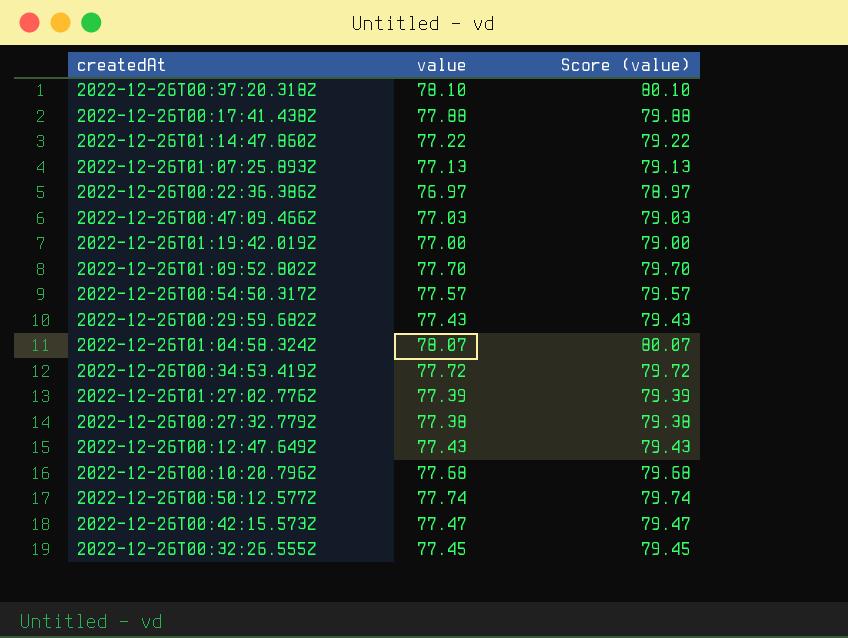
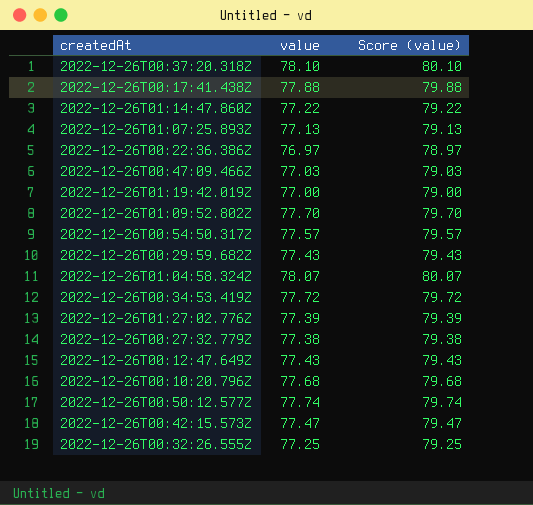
2022-12-26T00:32:26.555Z | value: 77.45 -> 77.25
2022-12-26T00:32:26.555Z | Score (value): 79.45 -> 79.25

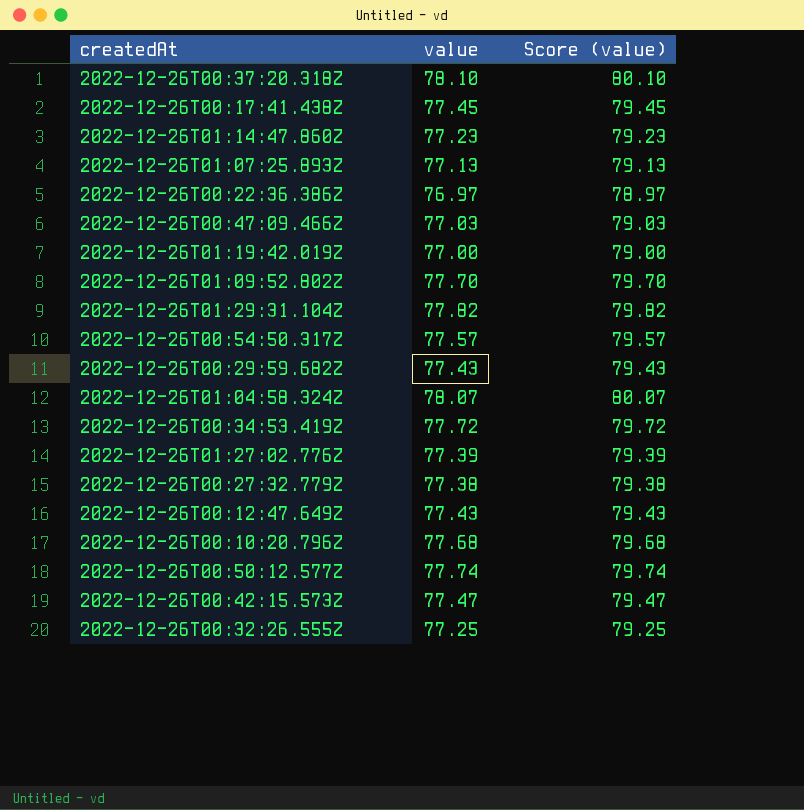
2022-12-26T00:17:41.438Z | value: 77.88 -> 77.45
2022-12-26T00:17:41.438Z | Score (value): 79.88 -> 79.45
2022-12-26T01:14:47.860Z | value: 77.22 -> 77.23
2022-12-26T01:14:47.860Z | Score (value): 79.22 -> 79.23
row 2022-12-26T01:29:31.104Z: none -> 77.82 | 79.82

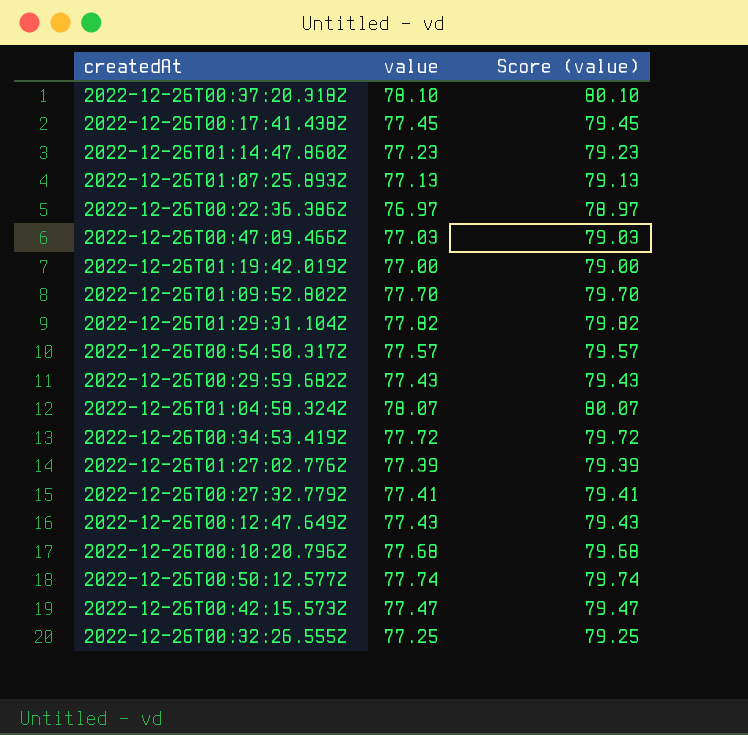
2022-12-26T00:27:32.779Z | value: 77.38 -> 77.41
2022-12-26T00:27:32.779Z | Score (value): 79.38 -> 79.41

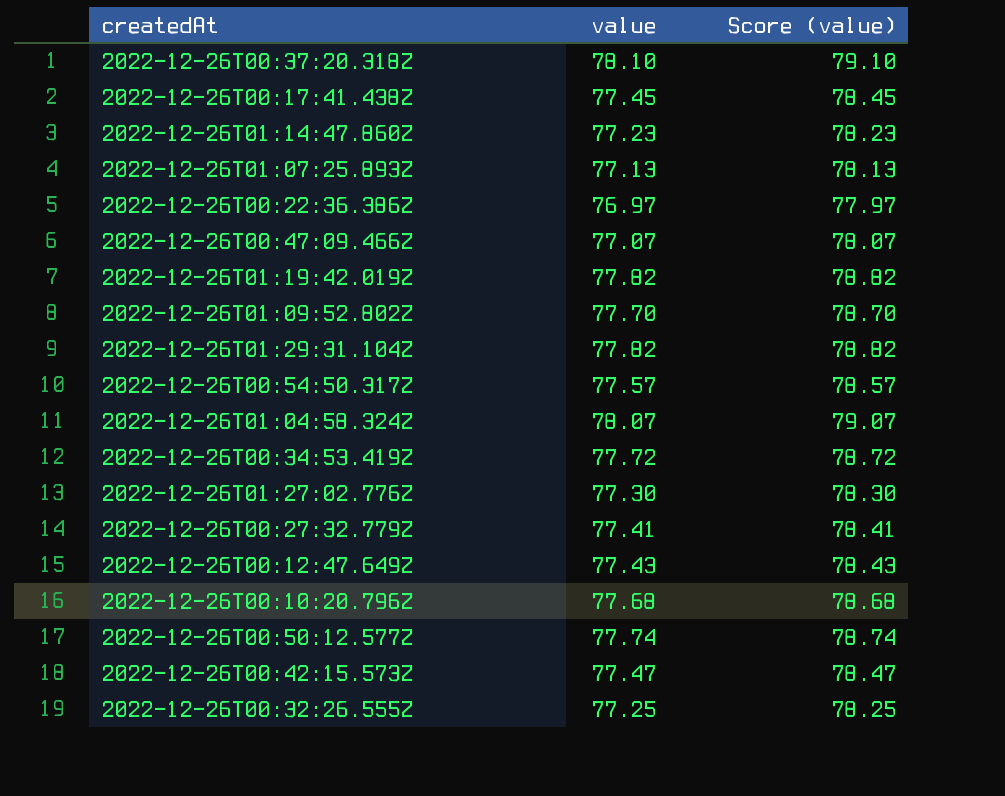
column Score (value) | formula: [value] + 2 -> [value] + 1
row 2022-12-26T00:29:59.682Z: 77.43 | 79.43 -> none
2022-12-26T00:47:09.466Z | value: 77.03 -> 77.07
2022-12-26T01:19:42.019Z | value: 77.00 -> 77.82
2022-12-26T01:27:02.776Z | value: 77.39 -> 77.30

